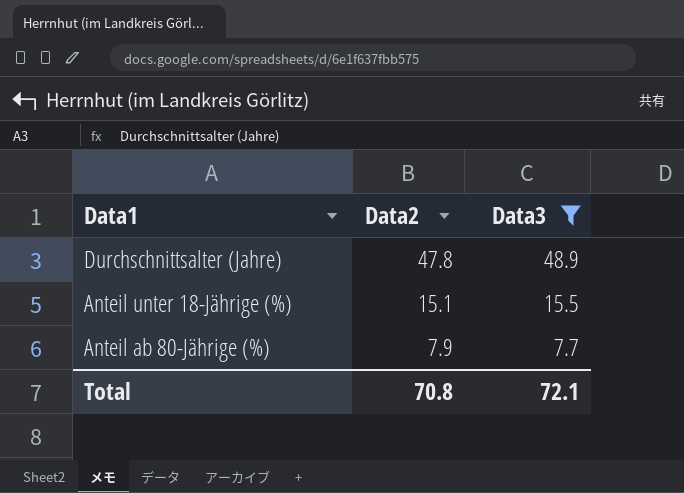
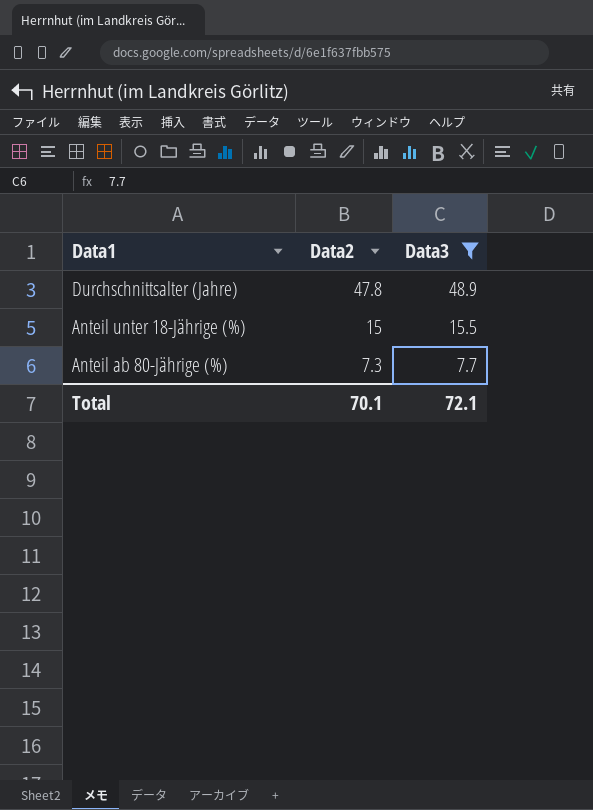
Anteil unter 18-Jährige (%) | Data2: 15.1 -> 15
Anteil ab 80-Jährige (%) | Data2: 7.9 -> 7.3
Total | Data2: 70.8 -> 70.1

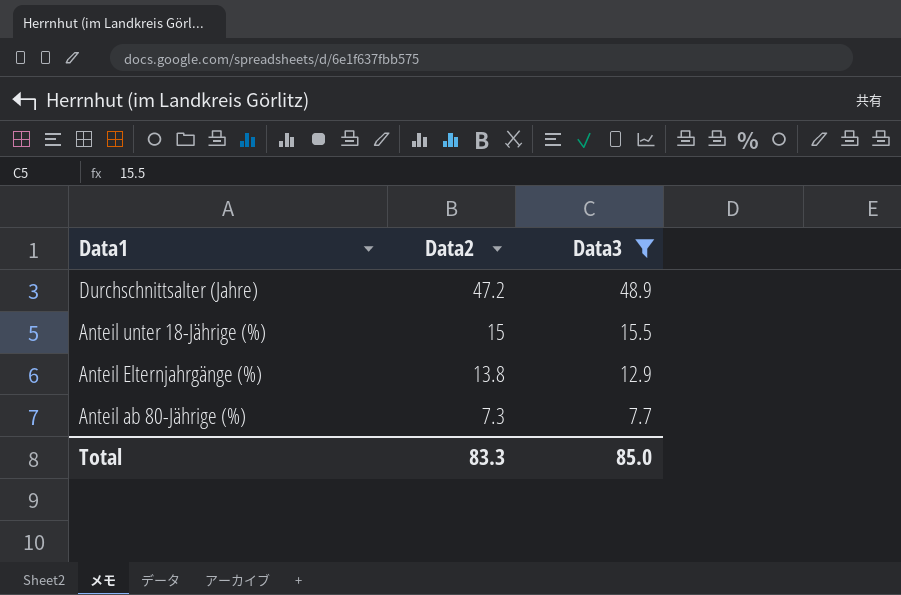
Durchschnittsalter (Jahre) | Data2: 47.8 -> 47.2
row Anteil Elternjahrgänge (%): none -> 13.8 | 12.9
Total | Data2: 70.1 -> 83.3
Total | Data3: 72.1 -> 85.0

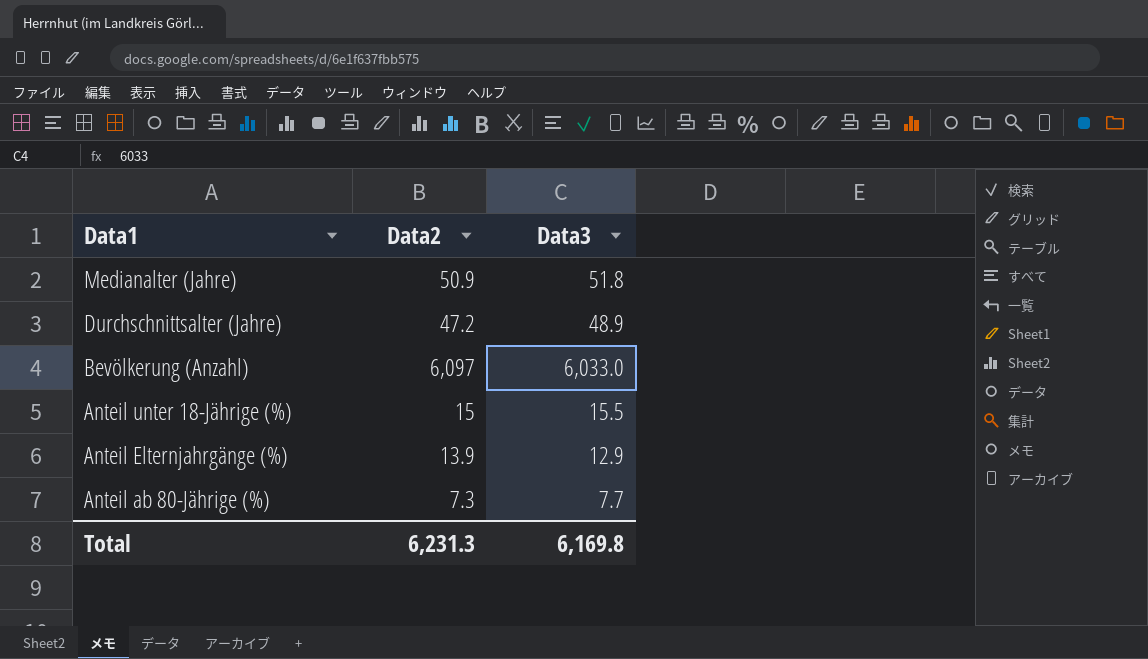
filter: Data3 <= 48.9 -> none
Anteil Elternjahrgänge (%) | Data2: 13.8 -> 13.9
Total | Data2: 83.3 -> 6,231.3
Total | Data3: 85.0 -> 6,169.8

